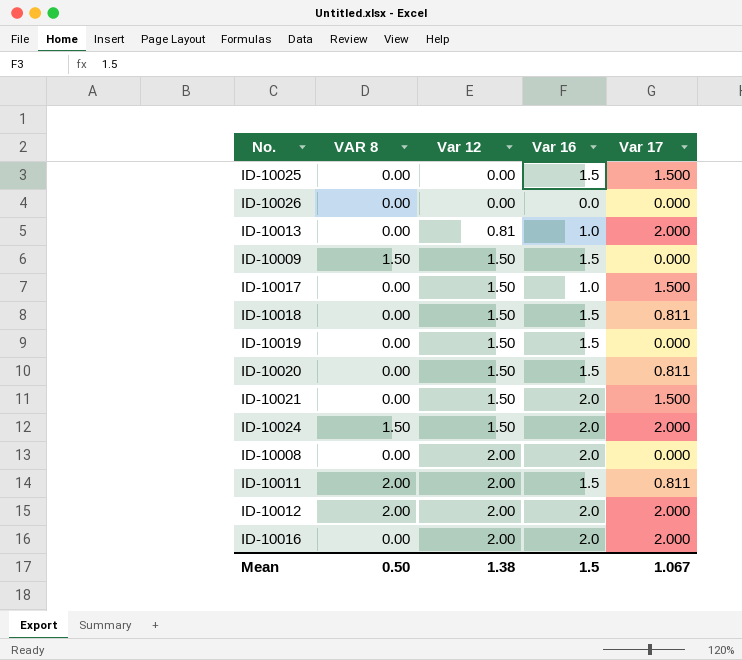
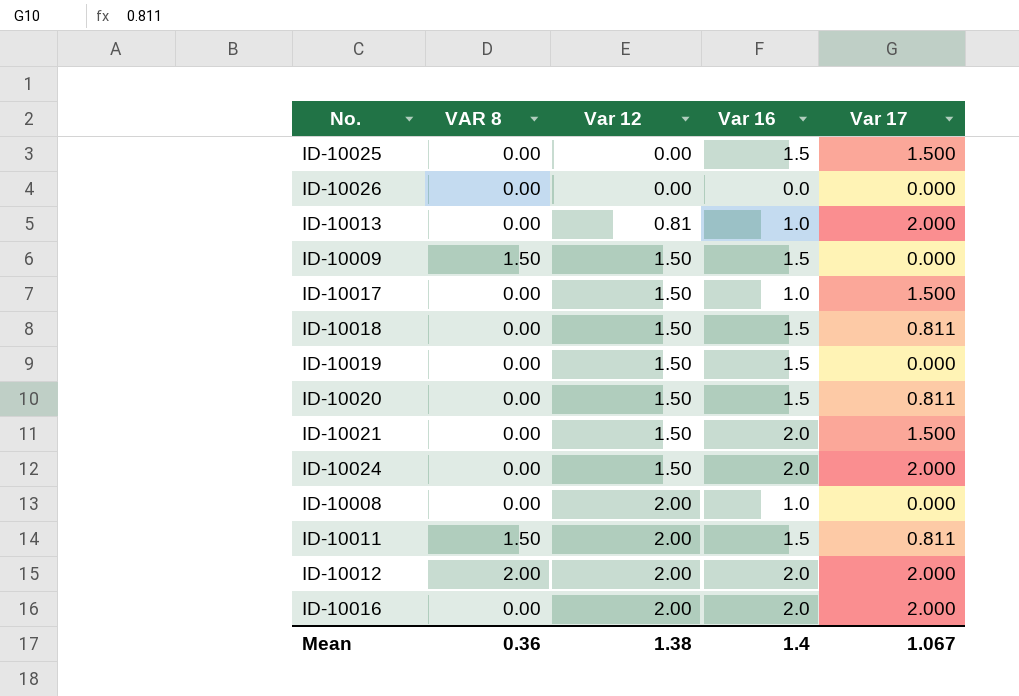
ID-10024 | VAR 8: 1.50 -> 0.00
ID-10008 | Var 16: 2.0 -> 1.0
ID-10011 | VAR 8: 2.00 -> 1.50
Mean | VAR 8: 0.50 -> 0.36
Mean | Var 16: 1.5 -> 1.4

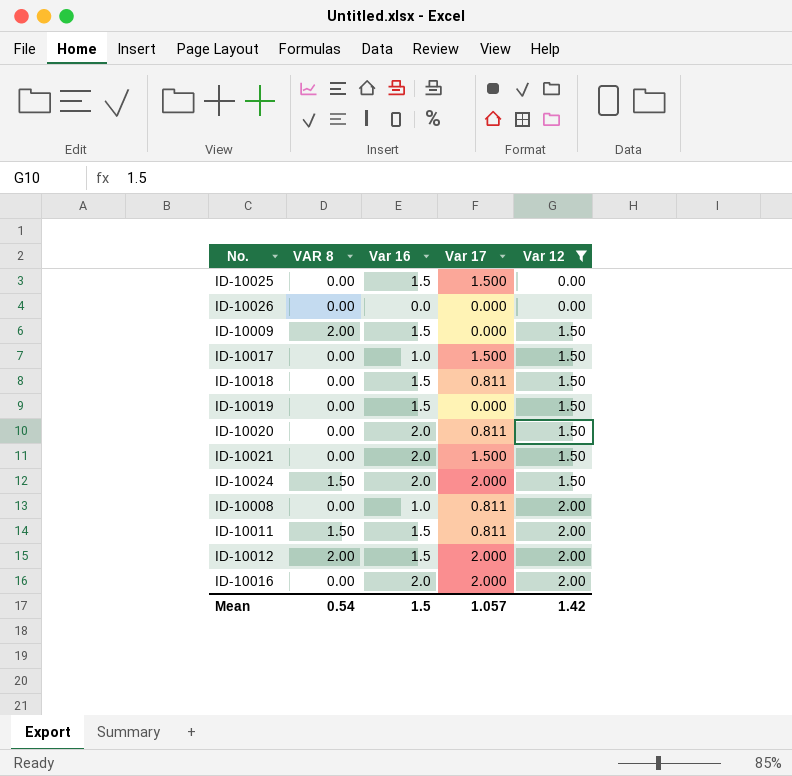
filter: none -> Var 12 != 0.81
column Var 12 | position: 3 -> 5
ID-10009 | VAR 8: 1.50 -> 2.00
ID-10020 | Var 16: 1.5 -> 2.0
ID-10024 | VAR 8: 0.00 -> 1.50
ID-10008 | Var 17: 0.000 -> 0.811
ID-10012 | Var 16: 2.0 -> 1.5
Mean | VAR 8: 0.36 -> 0.54
Mean | Var 16: 1.4 -> 1.5
Mean | Var 17: 1.067 -> 1.057
Mean | Var 12: 1.38 -> 1.42

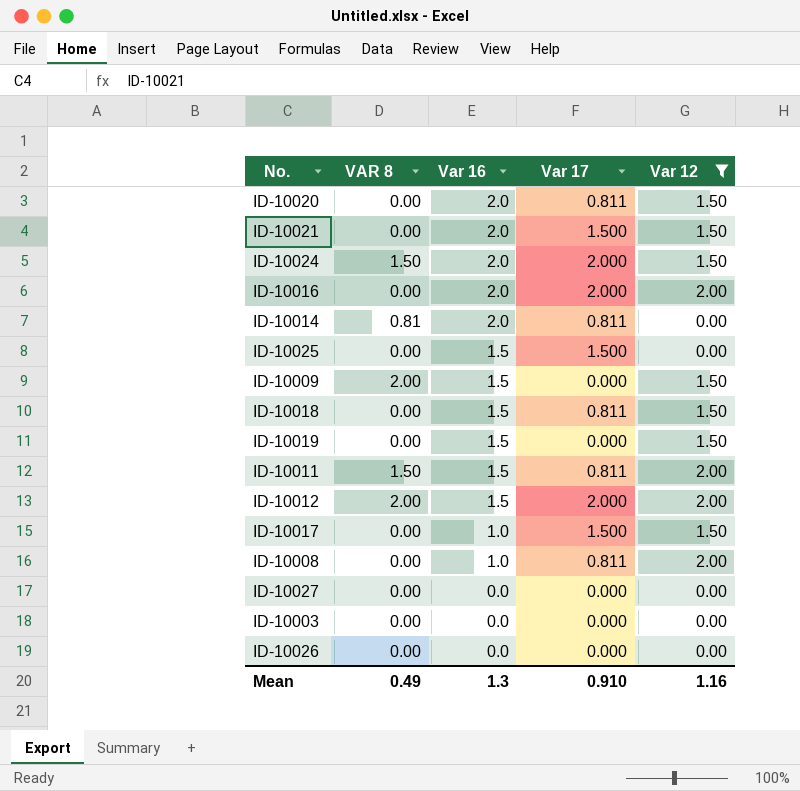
row order: Var 12 ascending -> Var 16 descending
row ID-10014: none -> 0.81 | 2.0 | 0.811 | 0.00
row ID-10027: none -> 0.00 | 0.0 | 0.000 | 0.00
row ID-10003: none -> 0.00 | 0.0 | 0.000 | 0.00
Mean | VAR 8: 0.54 -> 0.49
Mean | Var 16: 1.5 -> 1.3
Mean | Var 17: 1.057 -> 0.910
Mean | Var 12: 1.42 -> 1.16

